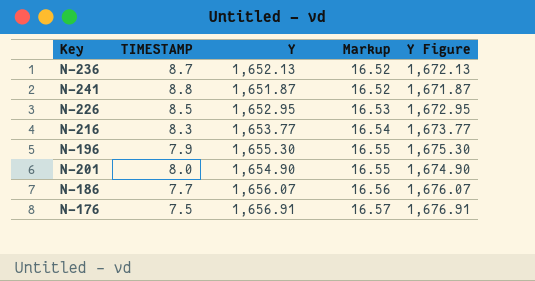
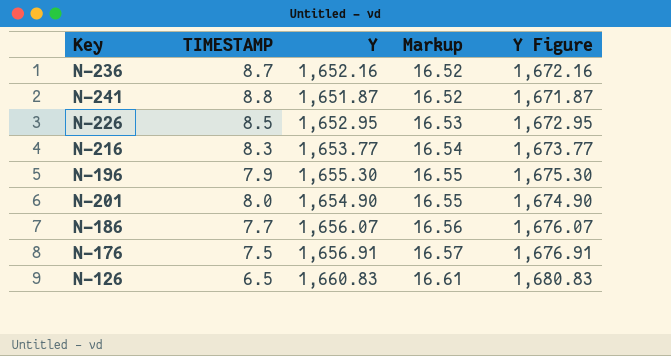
N-236 | Y: 1,652.13 -> 1,652.16
N-236 | Y Figure: 1,672.13 -> 1,672.16
row N-126: none -> 6.5 | 1,660.83 | 16.61 | 1,680.83

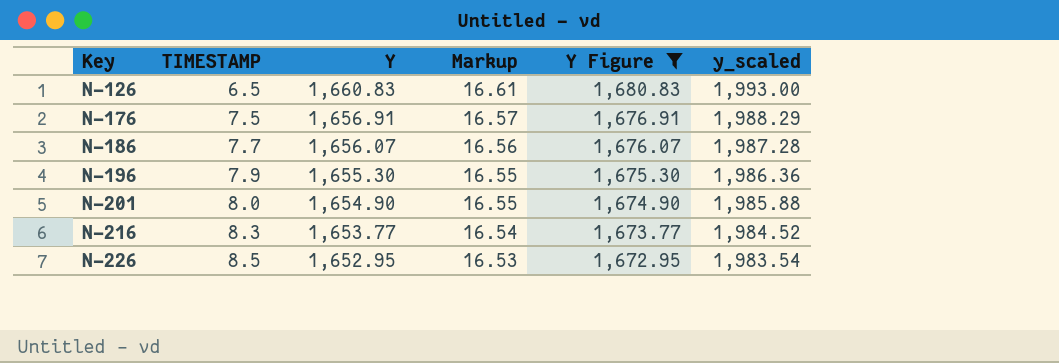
filter: none -> Y Figure >= 1,672.95
row order: Markup ascending -> Key ascending
column y_scaled | formula: none -> [Y] * 1.2

